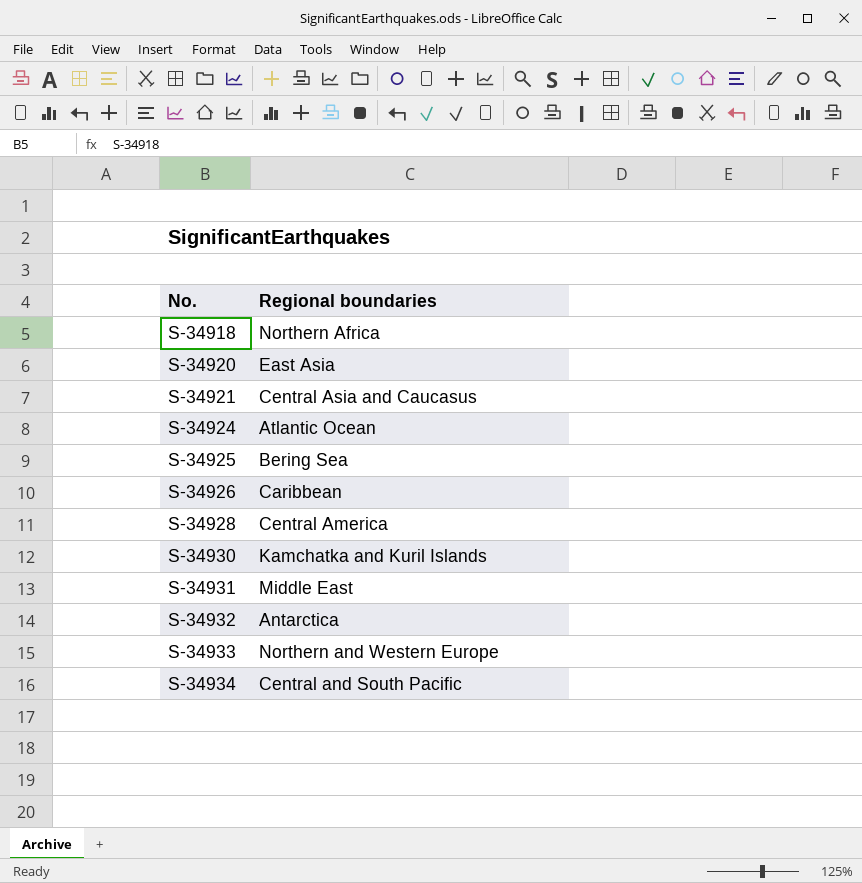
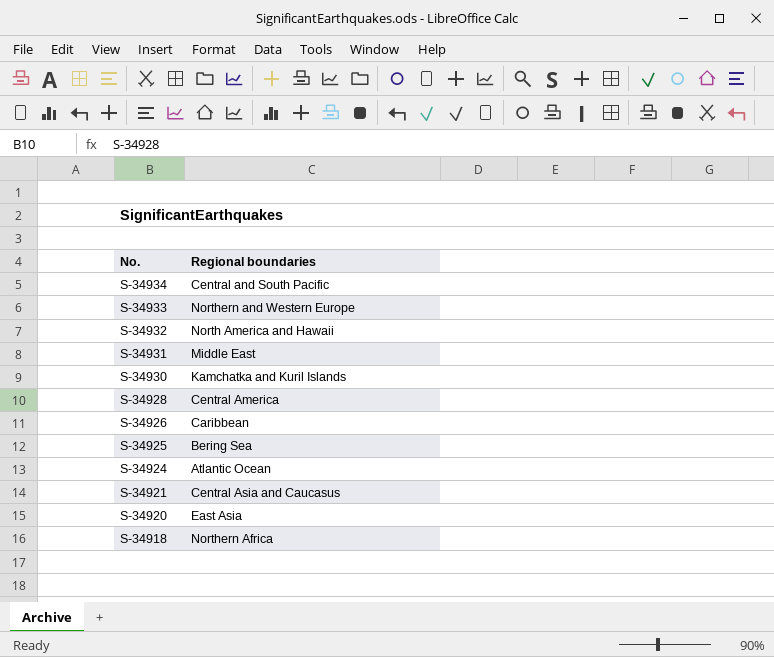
row order: No. ascending -> No. descending
S-34932 | Regional boundaries: Antarctica -> North America and Hawaii

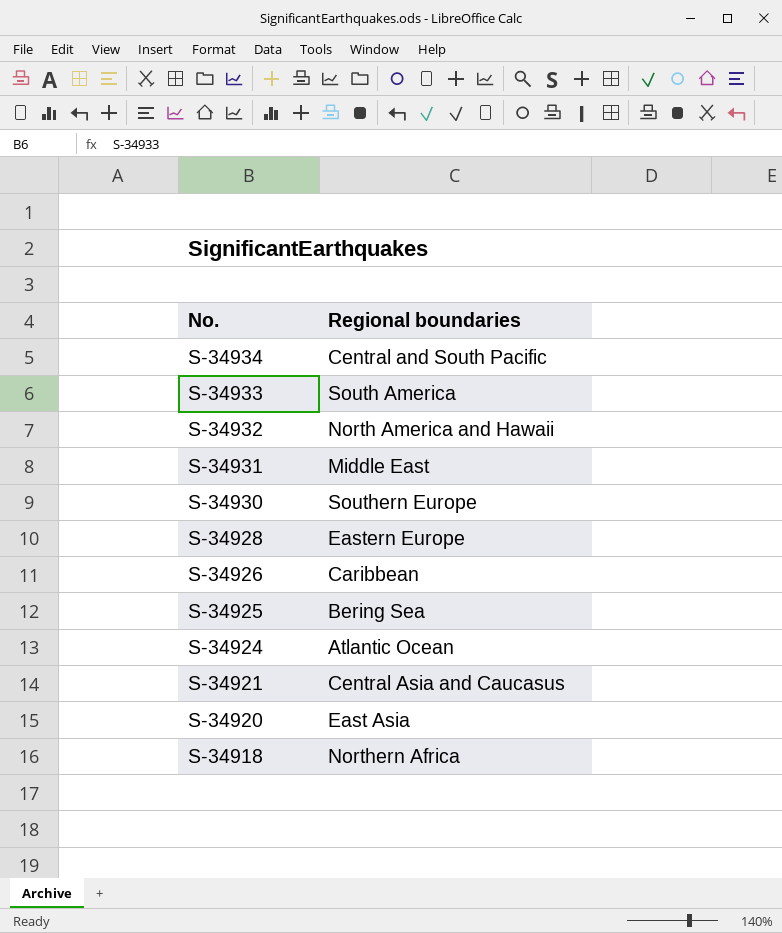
S-34933 | Regional boundaries: Northern and Western Europe -> South America
S-34930 | Regional boundaries: Kamchatka and Kuril Islands -> Southern Europe
S-34928 | Regional boundaries: Central America -> Eastern Europe

